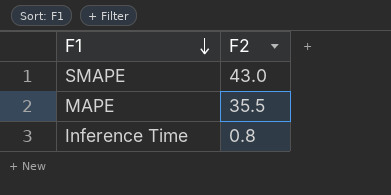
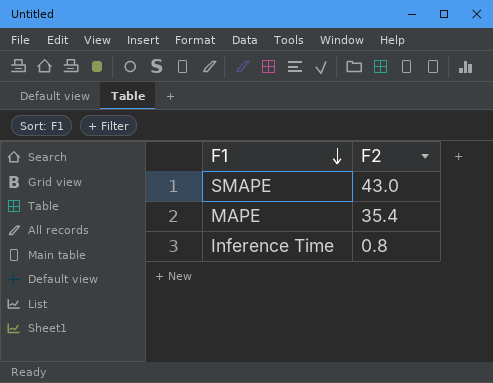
MAPE | F2: 35.5 -> 35.4

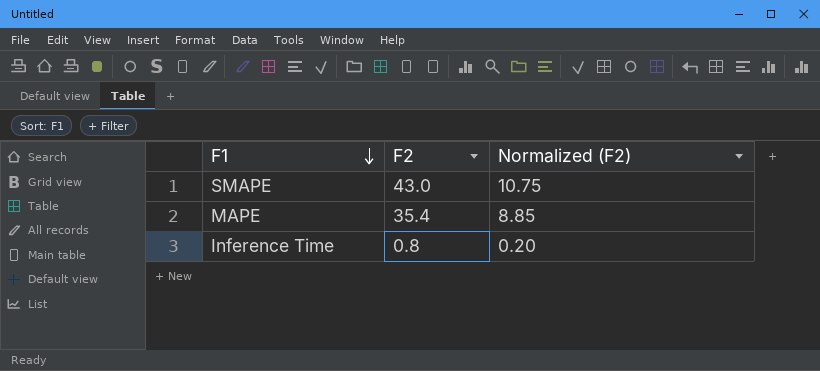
column Normalized (F2) | formula: none -> [F2] * 0.25

